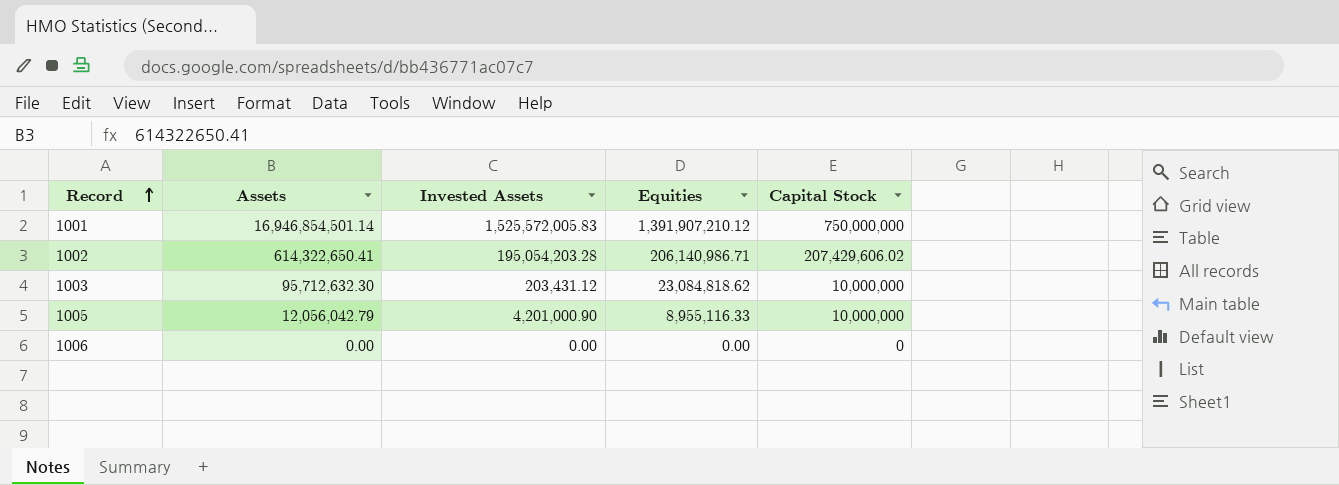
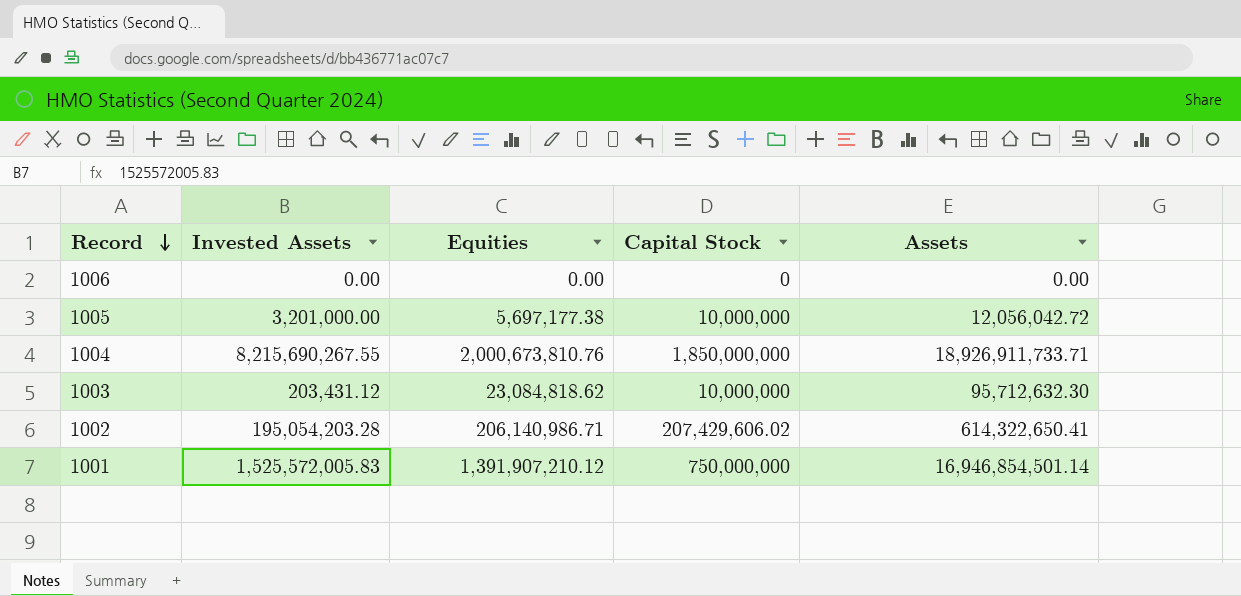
row order: Record ascending -> Record descending
column Assets | position: 2 -> 5
1005 | Invested Assets: 4,201,000.90 -> 3,201,000.00
1005 | Equities: 8,955,116.33 -> 5,697,177.38
1005 | Assets: 12,056,042.79 -> 12,056,042.72
row 1004: none -> 8,215,690,267.55 | 2,000,673,810.76 | 1,850,000,000 | 18,926,911,733.71

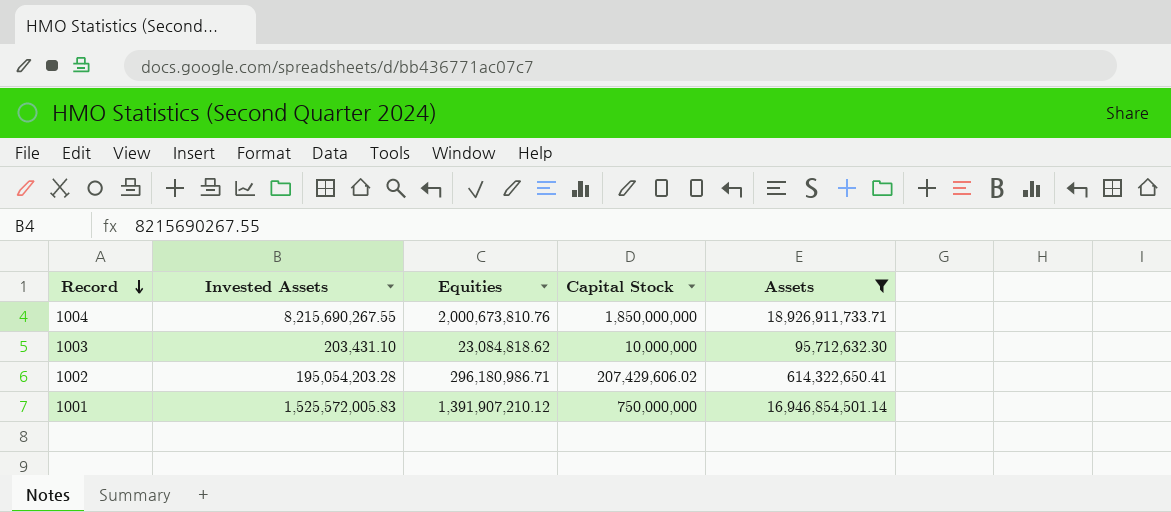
filter: none -> Assets >= 95,712,632.30
1003 | Invested Assets: 203,431.12 -> 203,431.10
1002 | Equities: 206,140,986.71 -> 296,180,986.71

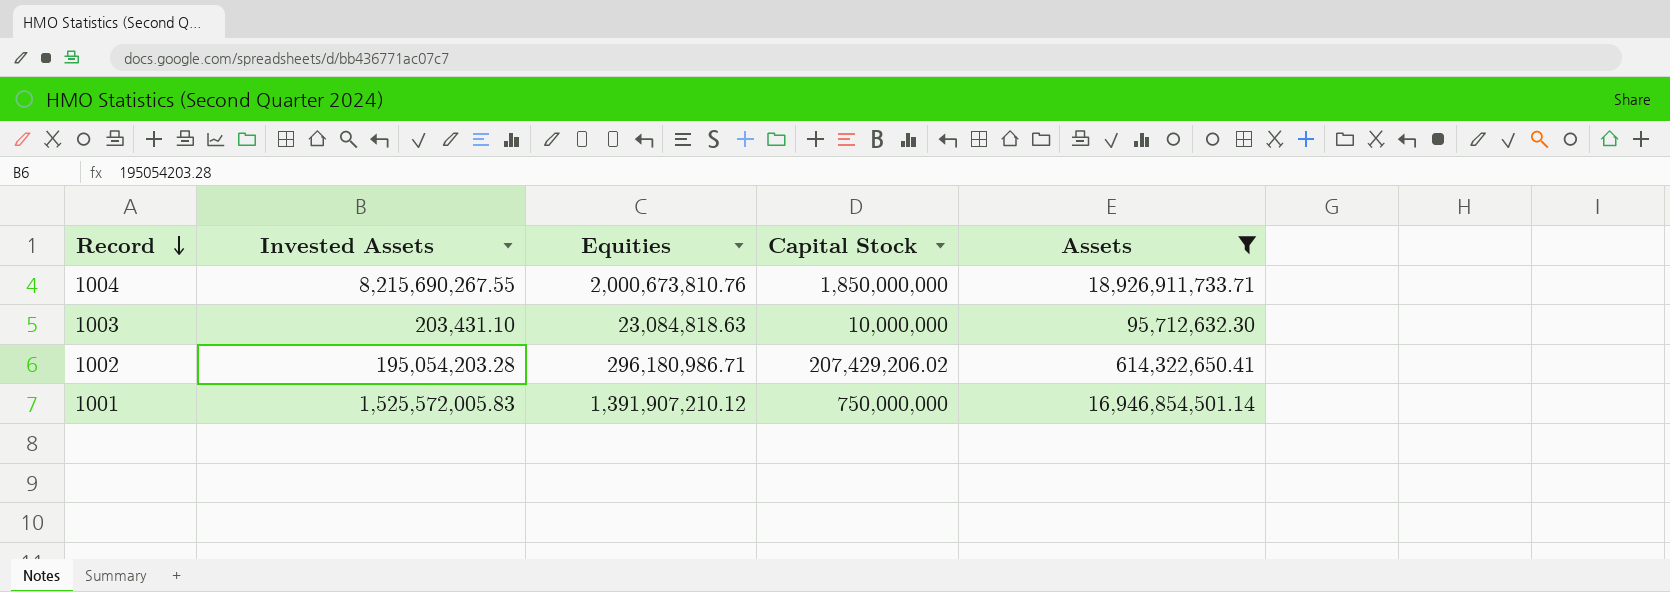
1003 | Equities: 23,084,818.62 -> 23,084,818.63
1002 | Capital Stock: 207,429,606.02 -> 207,429,206.02

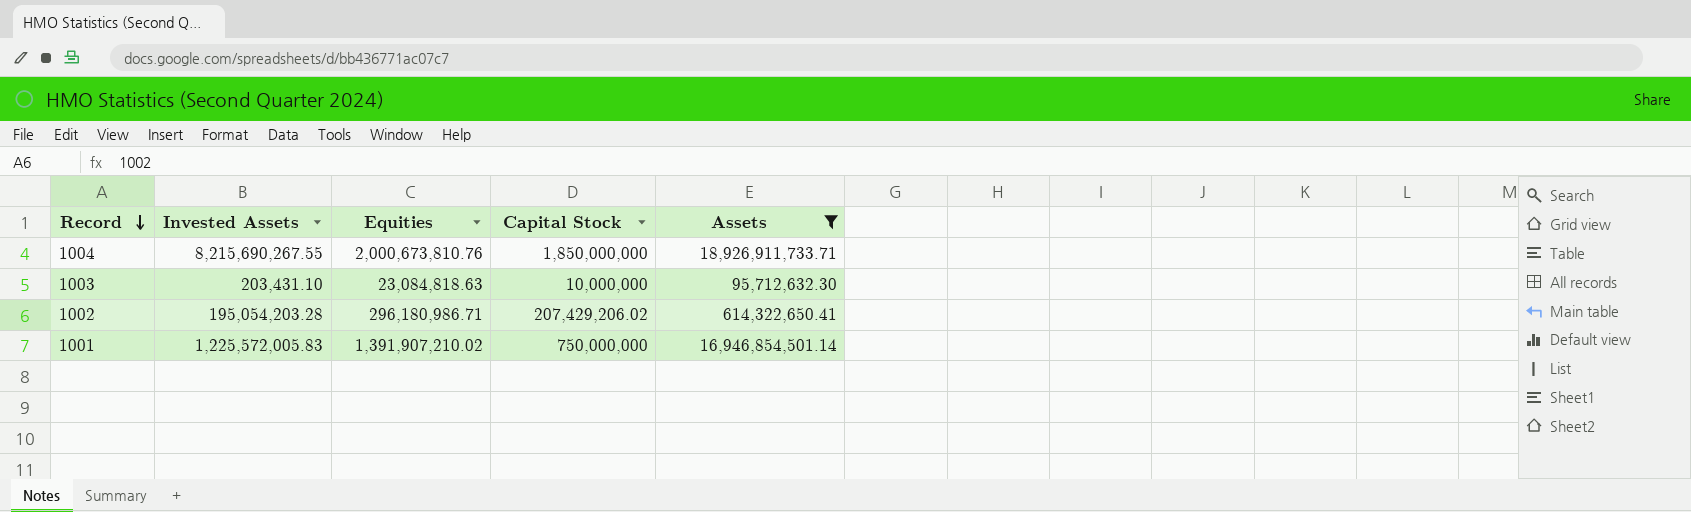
1001 | Invested Assets: 1,525,572,005.83 -> 1,225,572,005.83
1001 | Equities: 1,391,907,210.12 -> 1,391,907,210.02

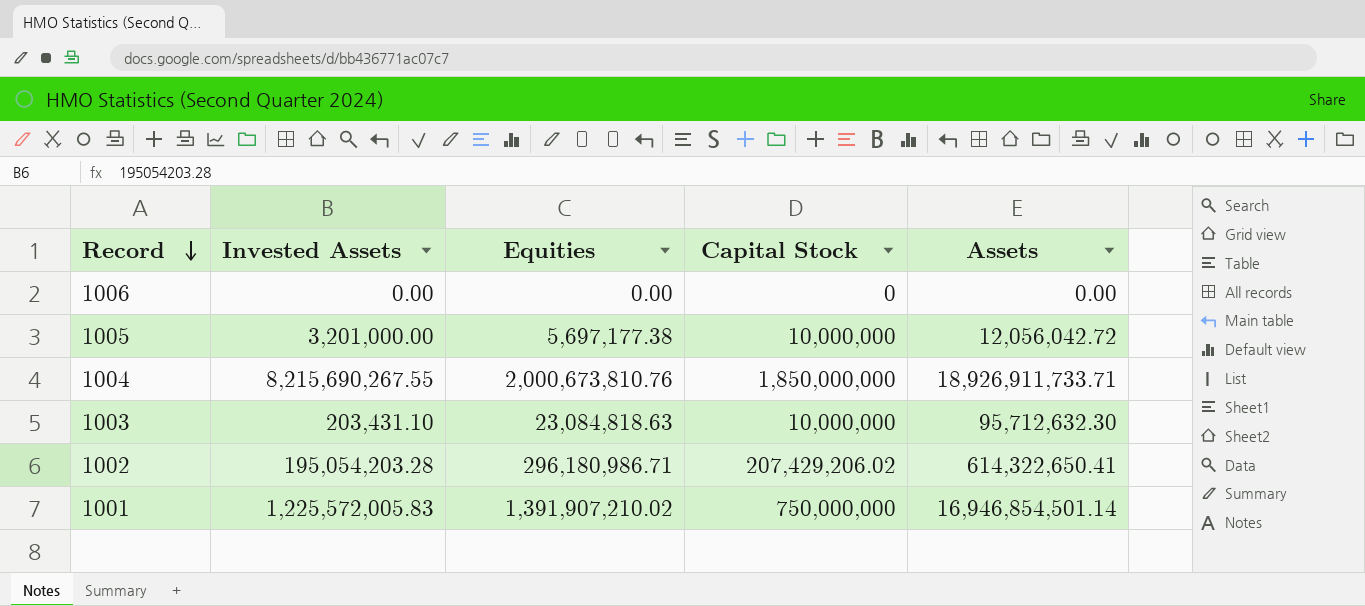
filter: Assets >= 95,712,632.30 -> none

